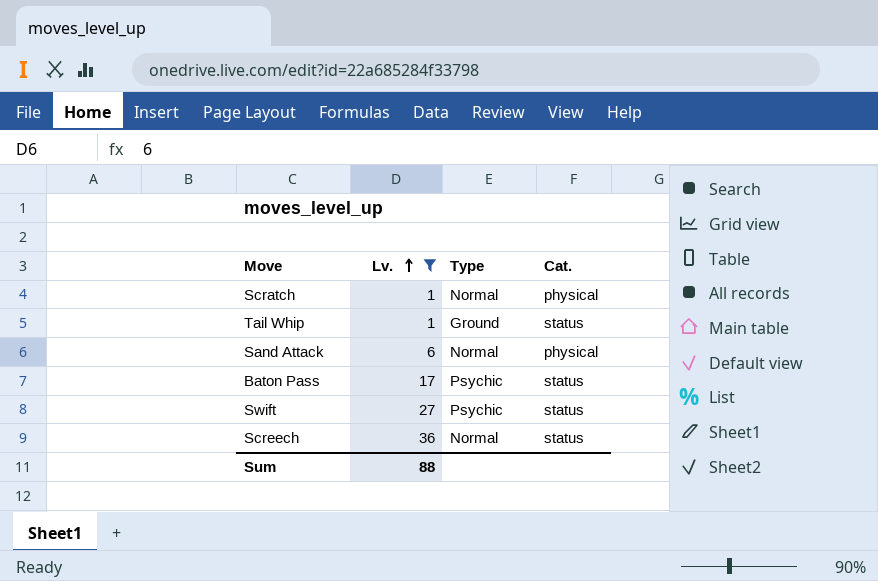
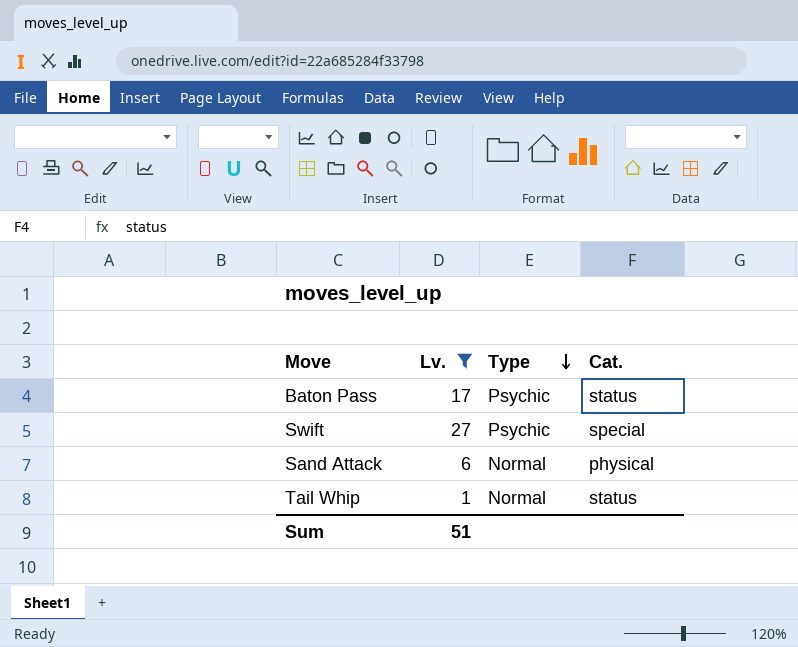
row order: Lv. ascending -> Type descending
row Scratch: 1 | Normal | physical -> none
row Screech: 36 | Normal | status -> none
Swift | Cat.: status -> special
Tail Whip | Type: Ground -> Normal
Sum | Lv.: 88 -> 51

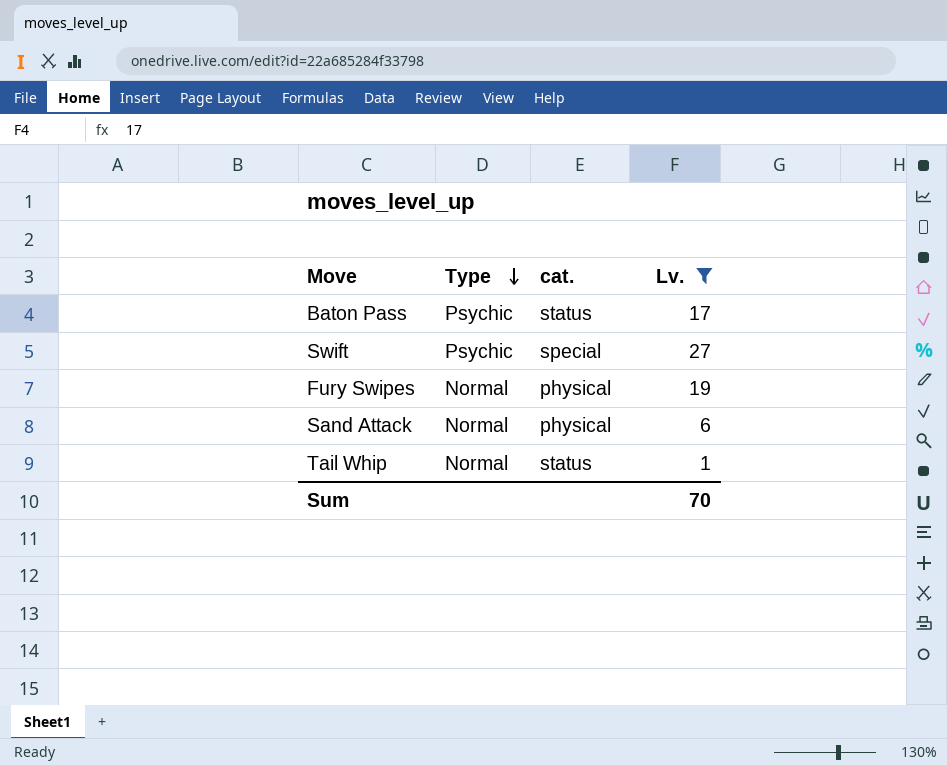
column name: Cat. -> cat.
column Lv. | position: 2 -> 4
row Fury Swipes: none -> Normal | physical | 19
Sum | Lv.: 51 -> 70

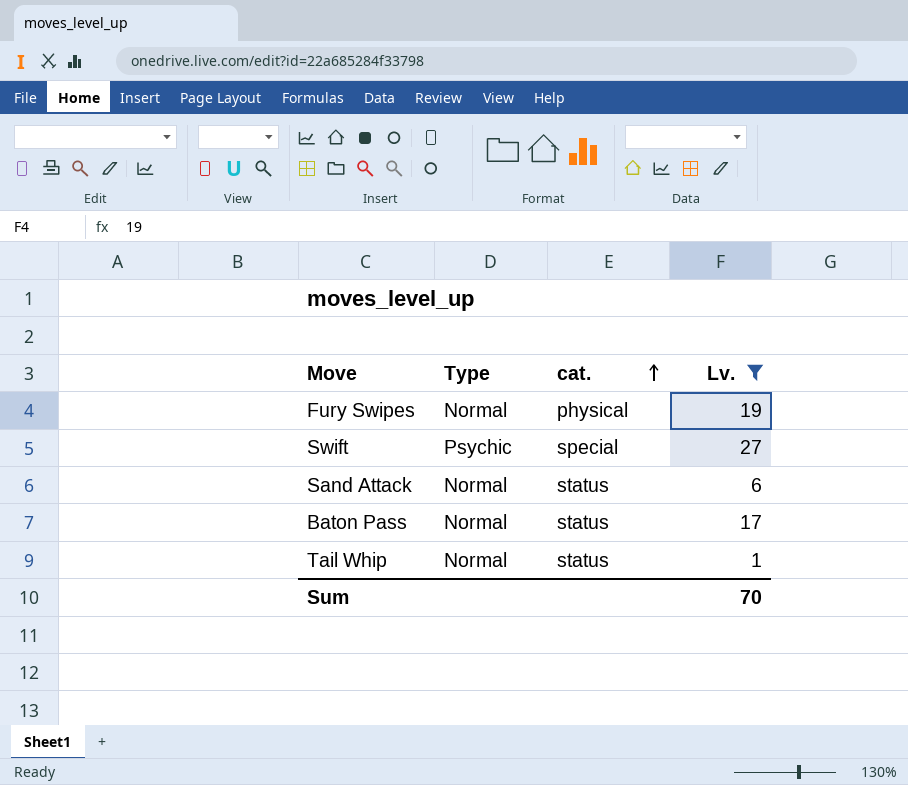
row order: Type descending -> cat. ascending
Sand Attack | cat.: physical -> status
Baton Pass | Type: Psychic -> Normal

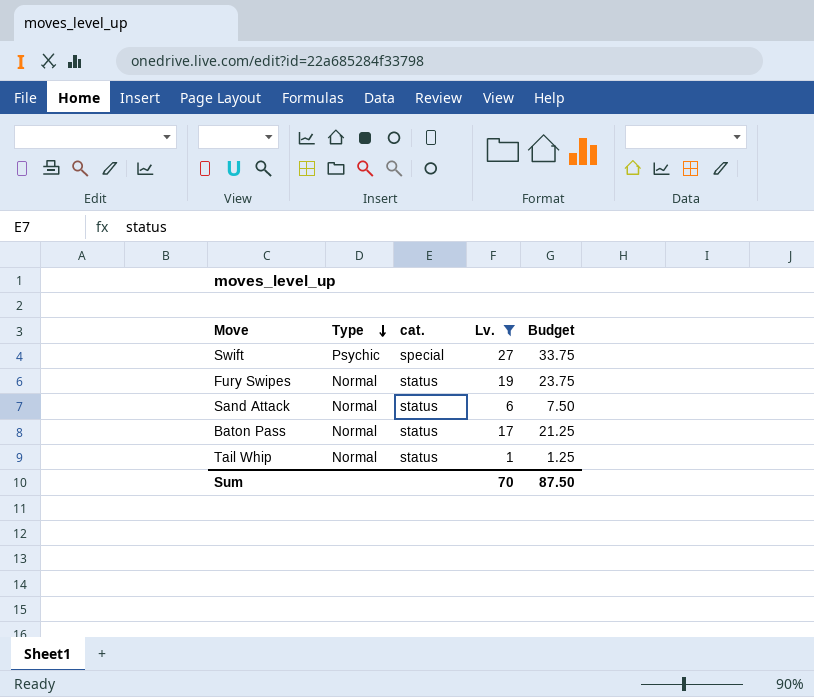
row order: cat. ascending -> Type descending
column Budget | formula: none -> [Lv.] * 1.25
Fury Swipes | cat.: physical -> status

